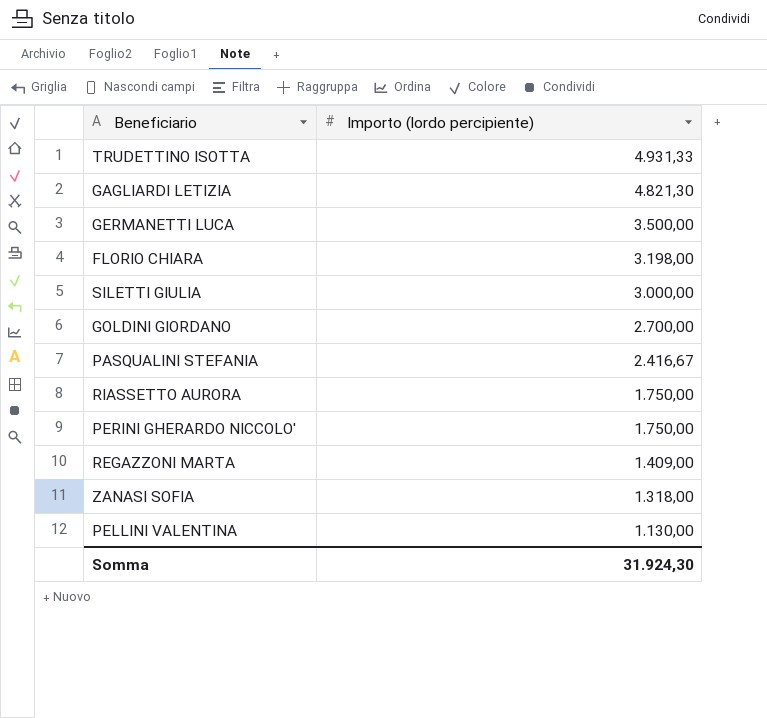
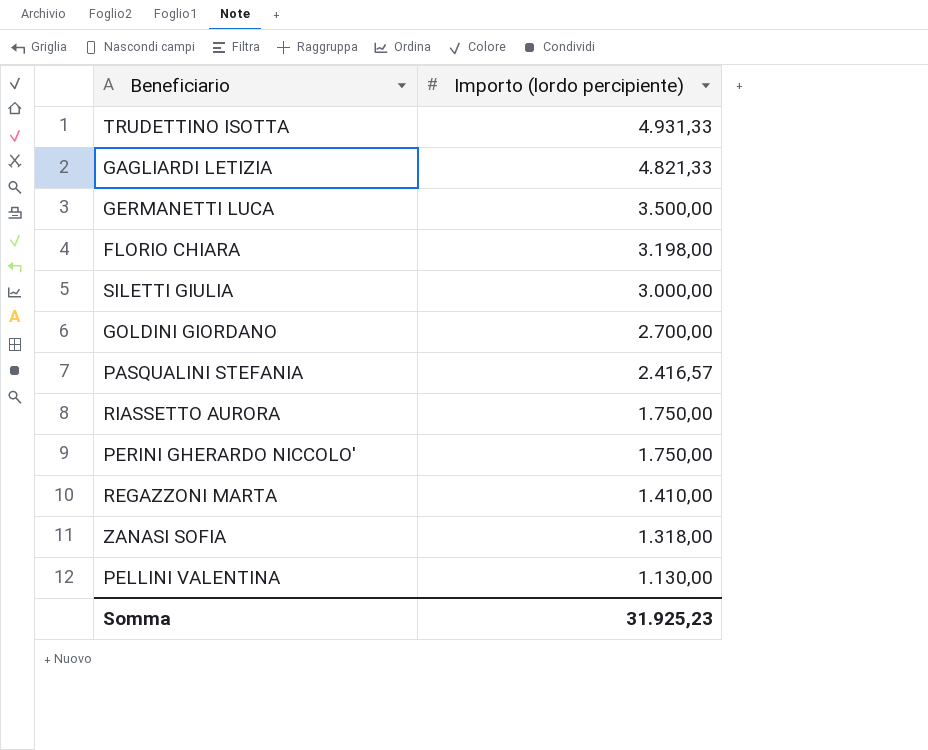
GAGLIARDI LETIZIA | Importo (lordo percipiente): 4.821,30 -> 4.821,33
PASQUALINI STEFANIA | Importo (lordo percipiente): 2.416,67 -> 2.416,57
REGAZZONI MARTA | Importo (lordo percipiente): 1.409,00 -> 1.410,00
Somma | Importo (lordo percipiente): 31.924,30 -> 31.925,23

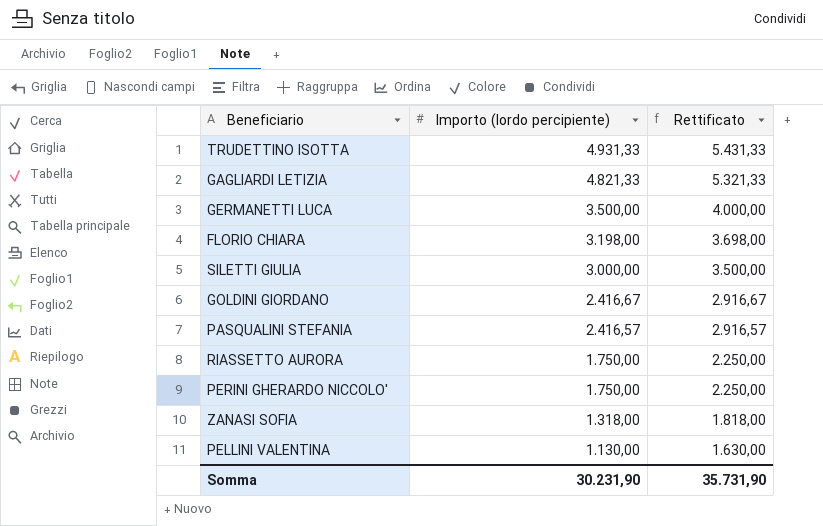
column Rettificato | formula: none -> [Importo (lordo percipiente)] + 500
row REGAZZONI MARTA: 1.410,00 -> none
GOLDINI GIORDANO | Importo (lordo percipiente): 2.700,00 -> 2.416,67
Somma | Importo (lordo percipiente): 31.925,23 -> 30.231,90

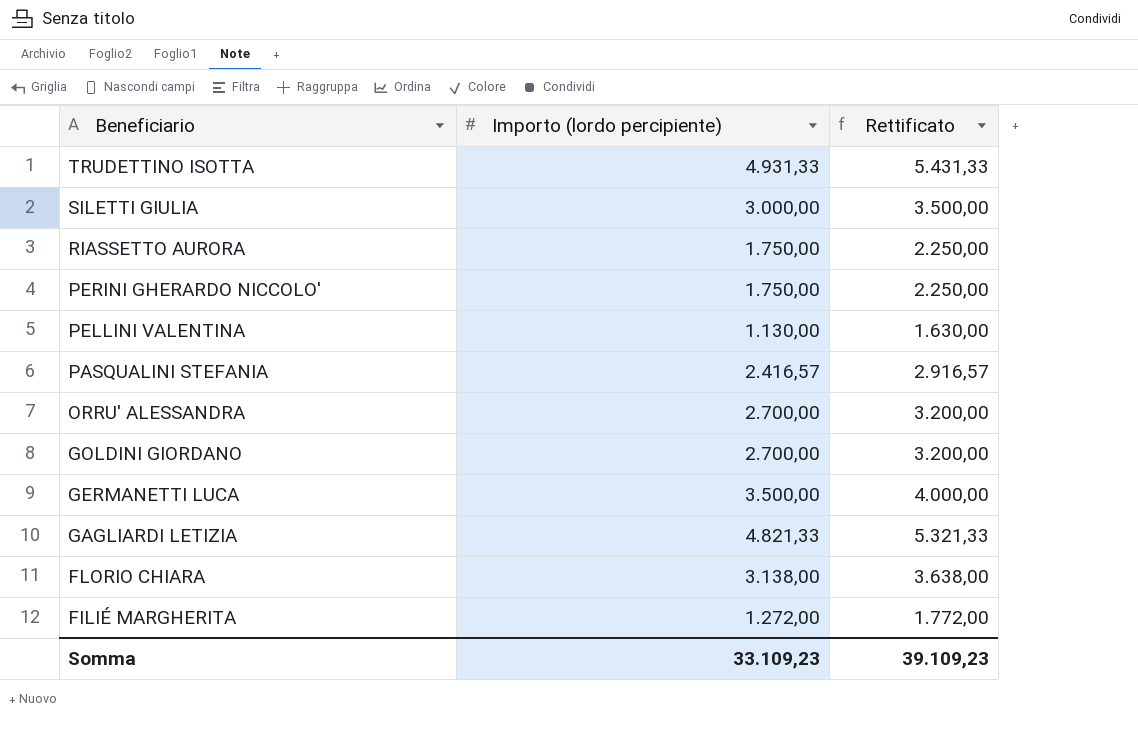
row order: Importo (lordo percipiente) descending -> Beneficiario descending
row ZANASI SOFIA: 1.318,00 | 1.818,00 -> none
row ORRU' ALESSANDRA: none -> 2.700,00 | 3.200,00
GOLDINI GIORDANO | Importo (lordo percipiente): 2.416,67 -> 2.700,00
GOLDINI GIORDANO | Rettificato: 2.916,67 -> 3.200,00
FLORIO CHIARA | Importo (lordo percipiente): 3.198,00 -> 3.138,00
FLORIO CHIARA | Rettificato: 3.698,00 -> 3.638,00
row FILIÉ MARGHERITA: none -> 1.272,00 | 1.772,00
Somma | Importo (lordo percipiente): 30.231,90 -> 33.109,23
Somma | Rettificato: 35.731,90 -> 39.109,23

